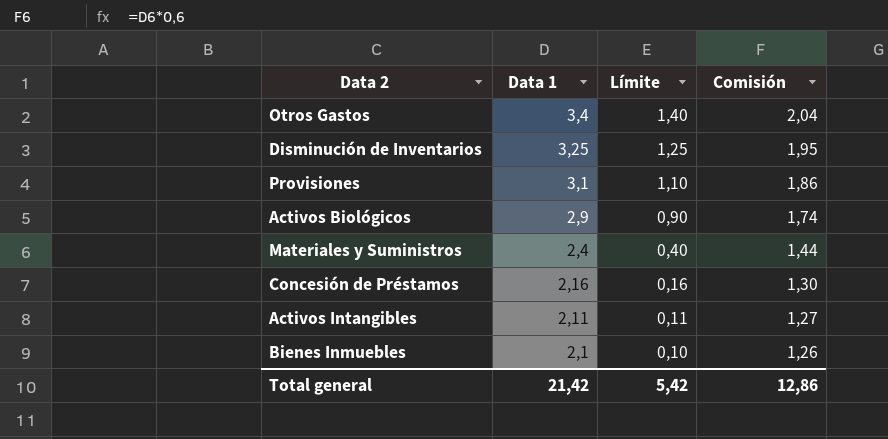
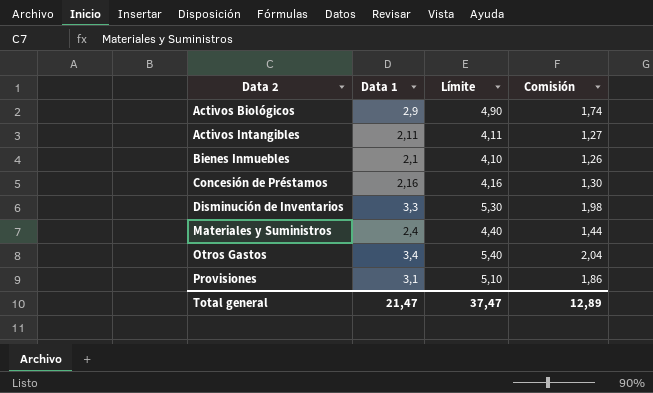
row order: Data 1 descending -> Data 2 ascending
column Límite | formula: [Data 1] - 2 -> [Data 1] + 2
Disminución de Inventarios | Data 1: 3,25 -> 3,3
Disminución de Inventarios | Comisión: 1,95 -> 1,98
Total general | Data 1: 21,42 -> 21,47
Total general | Límite: 5,42 -> 37,47
Total general | Comisión: 12,86 -> 12,89

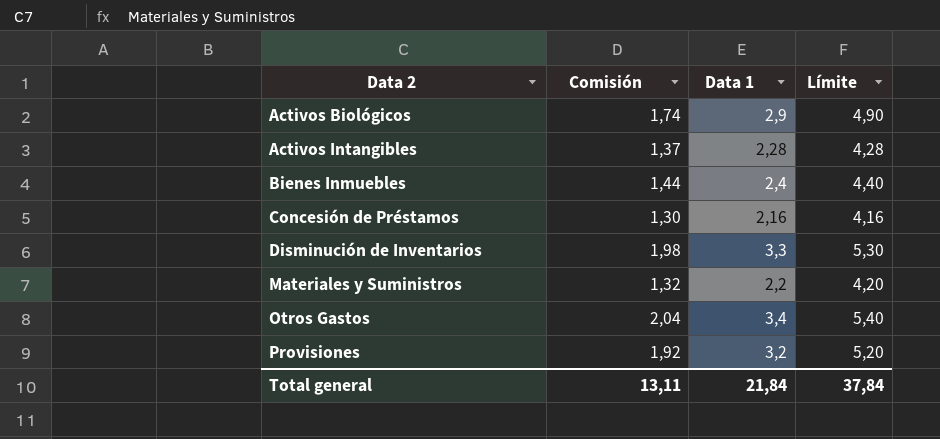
column Comisión | position: 4 -> 2
Activos Intangibles | Comisión: 1,27 -> 1,37
Activos Intangibles | Data 1: 2,11 -> 2,28
Activos Intangibles | Límite: 4,11 -> 4,28
Bienes Inmuebles | Comisión: 1,26 -> 1,44
Bienes Inmuebles | Data 1: 2,1 -> 2,4
Bienes Inmuebles | Límite: 4,10 -> 4,40
Materiales y Suministros | Comisión: 1,44 -> 1,32
Materiales y Suministros | Data 1: 2,4 -> 2,2
Materiales y Suministros | Límite: 4,40 -> 4,20
Provisiones | Comisión: 1,86 -> 1,92
Provisiones | Data 1: 3,1 -> 3,2
Provisiones | Límite: 5,10 -> 5,20
Total general | Comisión: 12,89 -> 13,11
Total general | Data 1: 21,47 -> 21,84
Total general | Límite: 37,47 -> 37,84

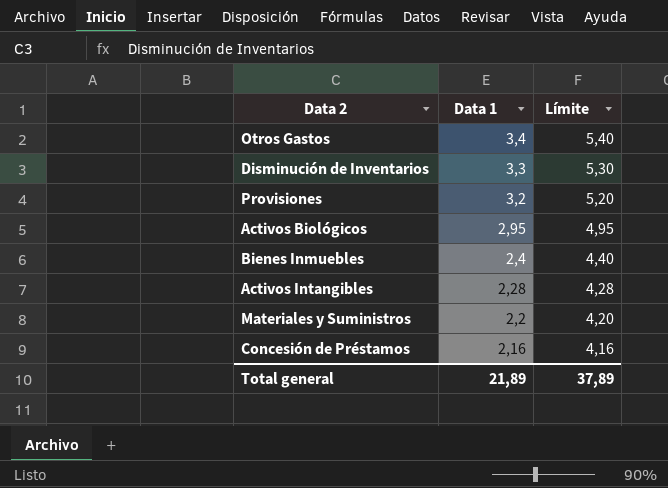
row order: Data 2 ascending -> Data 1 descending
column Comisión | formula: [Data 1] * 0,6 -> none
Activos Biológicos | Data 1: 2,9 -> 2,95
Activos Biológicos | Límite: 4,90 -> 4,95
Total general | Data 1: 21,84 -> 21,89
Total general | Límite: 37,84 -> 37,89

